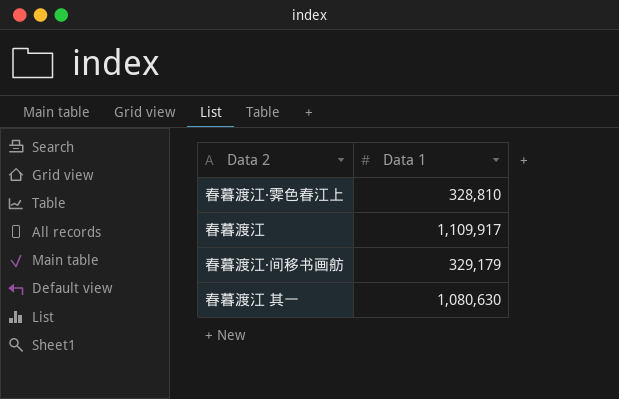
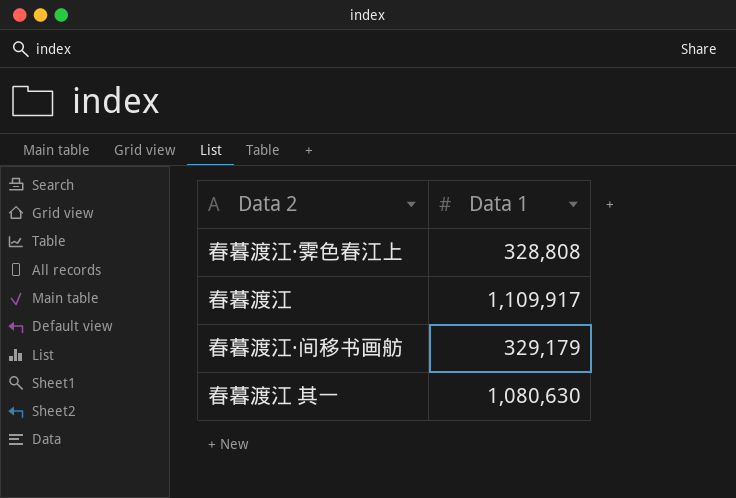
春暮渡江·霁色春江上 | Data 1: 328,810 -> 328,808

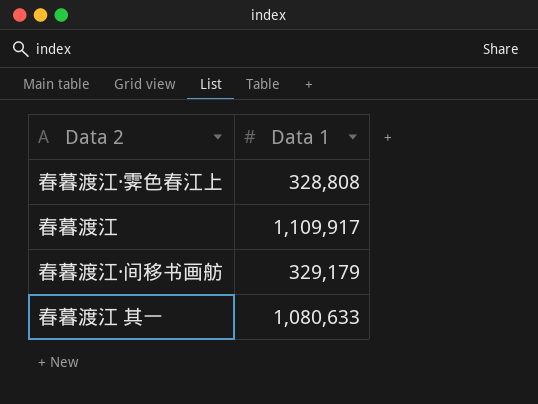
春暮渡江 其一 | Data 1: 1,080,630 -> 1,080,633

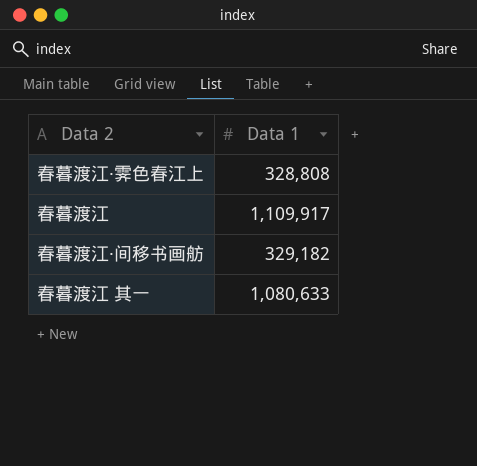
春暮渡江·间移书画舫 | Data 1: 329,179 -> 329,182

